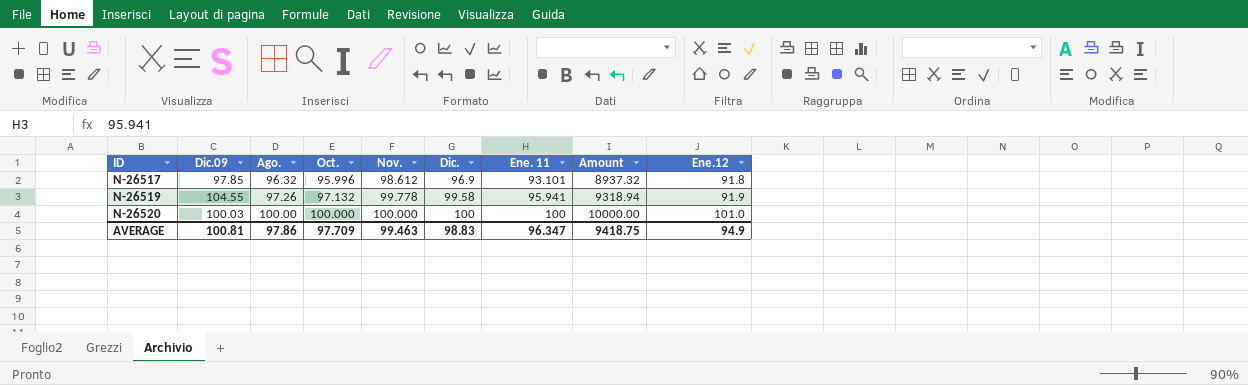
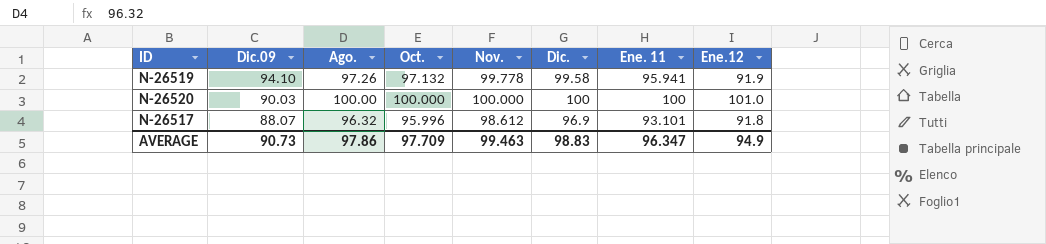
row order: ID ascending -> Dic.09 descending
column Amount | formula: [Oct.] * [Ene. 11] -> none
N-26519 | Dic.09: 104.55 -> 94.10
N-26520 | Dic.09: 100.03 -> 90.03
N-26517 | Dic.09: 97.85 -> 88.07
AVERAGE | Dic.09: 100.81 -> 90.73

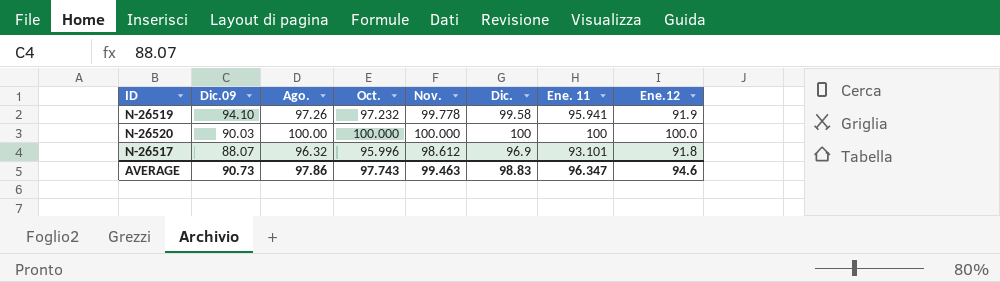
N-26519 | Oct.: 97.132 -> 97.232
N-26520 | Ene.12: 101.0 -> 100.0
AVERAGE | Oct.: 97.709 -> 97.743
AVERAGE | Ene.12: 94.9 -> 94.6

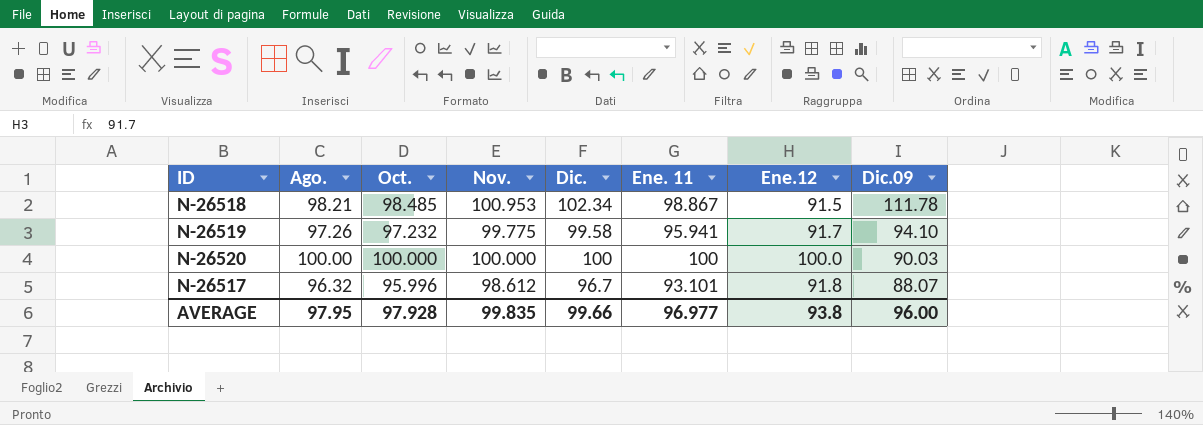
column Dic.09 | position: 2 -> 8
row N-26518: none -> 98.21 | 98.485 | 100.953 | 102.34 | 98.867 | 91.5 | 111.78
N-26519 | Nov.: 99.778 -> 99.775
N-26519 | Ene.12: 91.9 -> 91.7
N-26517 | Dic.: 96.9 -> 96.7
AVERAGE | Ago.: 97.86 -> 97.95
AVERAGE | Oct.: 97.743 -> 97.928
AVERAGE | Nov.: 99.463 -> 99.835
AVERAGE | Dic.: 98.83 -> 99.66
AVERAGE | Ene. 11: 96.347 -> 96.977
AVERAGE | Ene.12: 94.6 -> 93.8
AVERAGE | Dic.09: 90.73 -> 96.00

